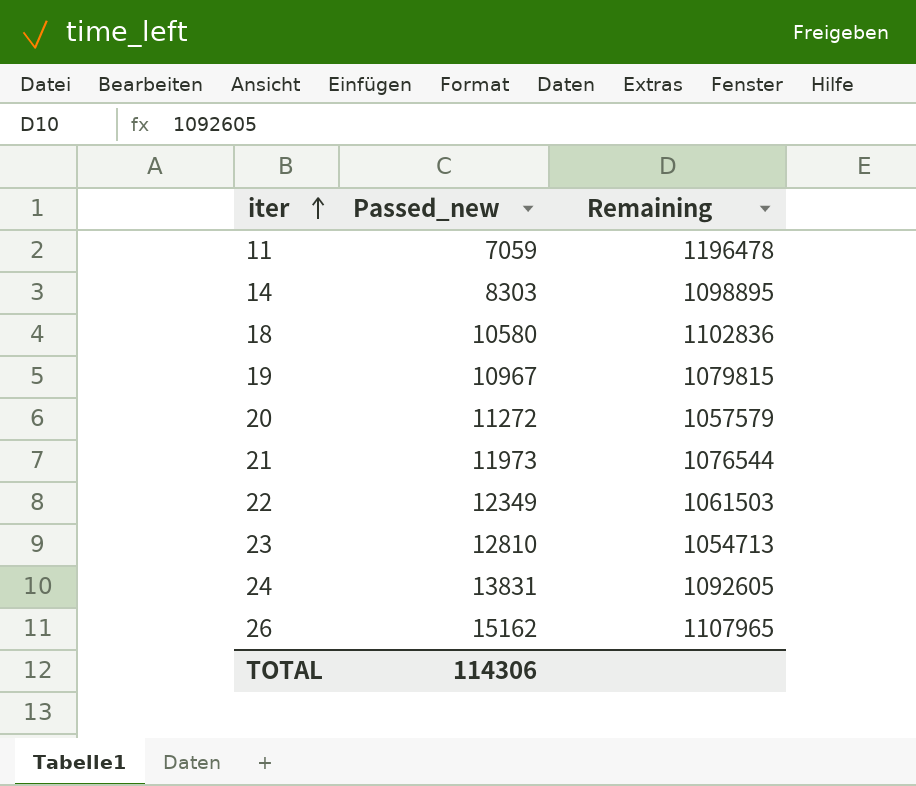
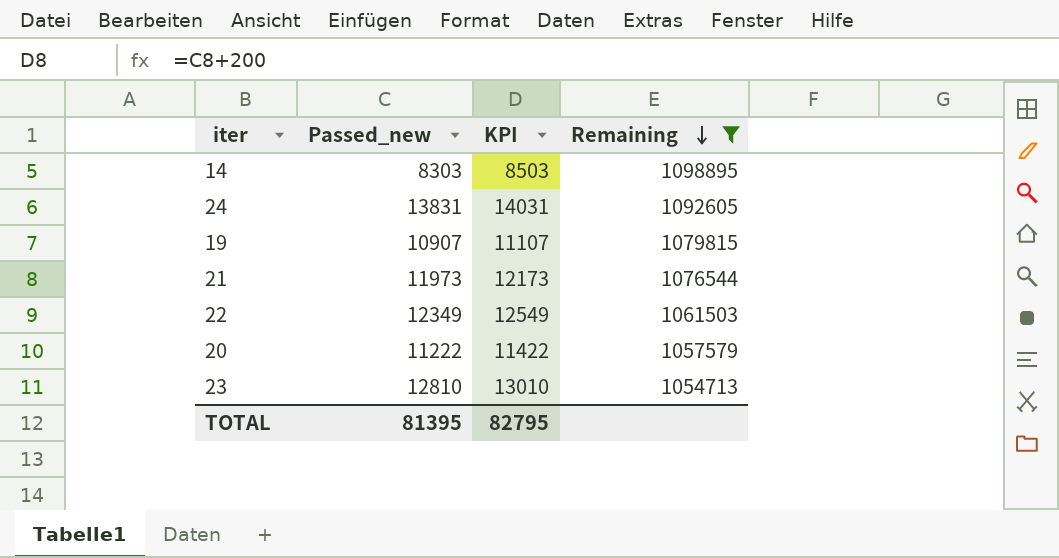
filter: none -> Remaining <= 1098895
row order: iter ascending -> Remaining descending
column KPI | formula: none -> [Passed_new] + 200
19 | Passed_new: 10967 -> 10907
20 | Passed_new: 11272 -> 11222
TOTAL | Passed_new: 114306 -> 81395

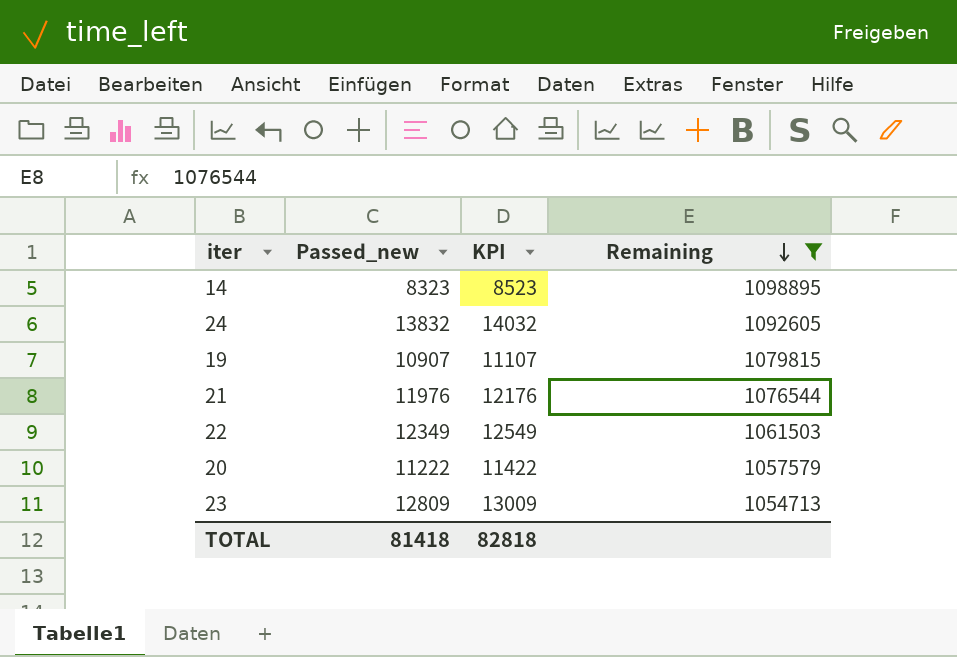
14 | Passed_new: 8303 -> 8323
14 | KPI: 8503 -> 8523
24 | Passed_new: 13831 -> 13832
24 | KPI: 14031 -> 14032
21 | Passed_new: 11973 -> 11976
21 | KPI: 12173 -> 12176
23 | Passed_new: 12810 -> 12809
23 | KPI: 13010 -> 13009
TOTAL | Passed_new: 81395 -> 81418
TOTAL | KPI: 82795 -> 82818

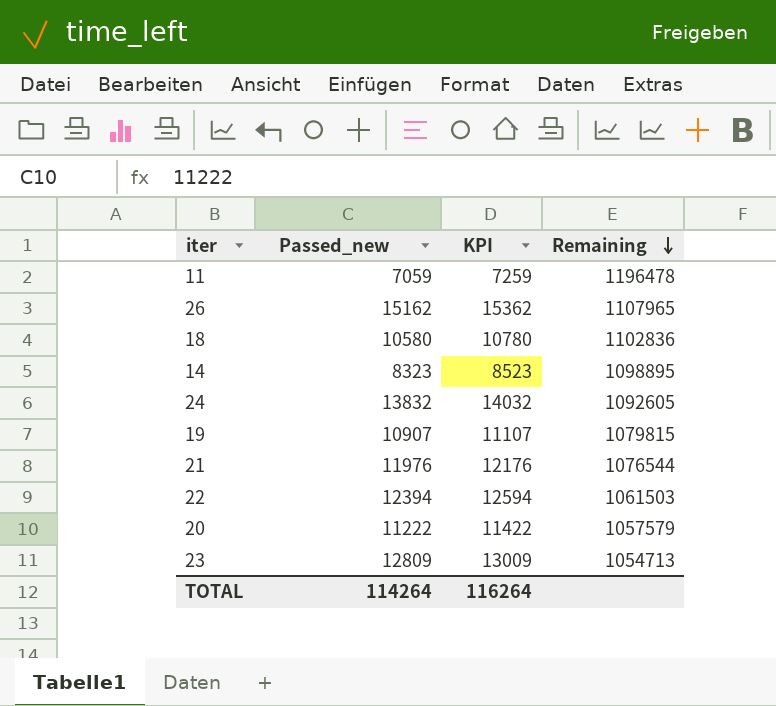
filter: Remaining <= 1098895 -> none
22 | Passed_new: 12349 -> 12394
22 | KPI: 12549 -> 12594
TOTAL | Passed_new: 81418 -> 114264
TOTAL | KPI: 82818 -> 116264

